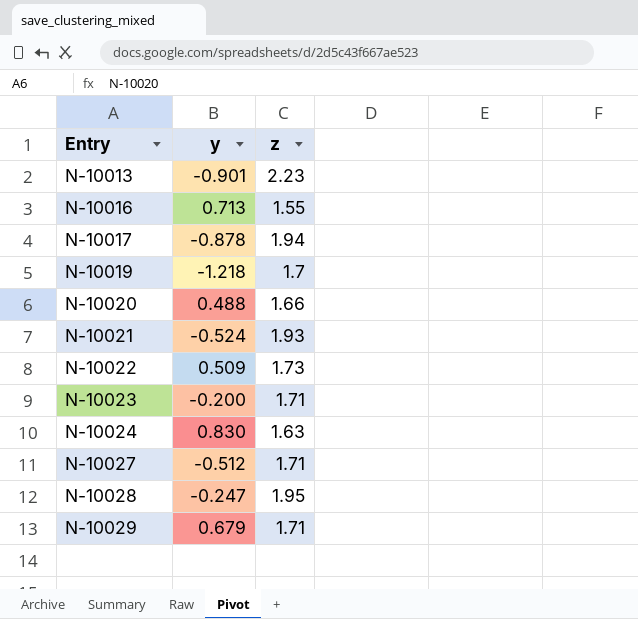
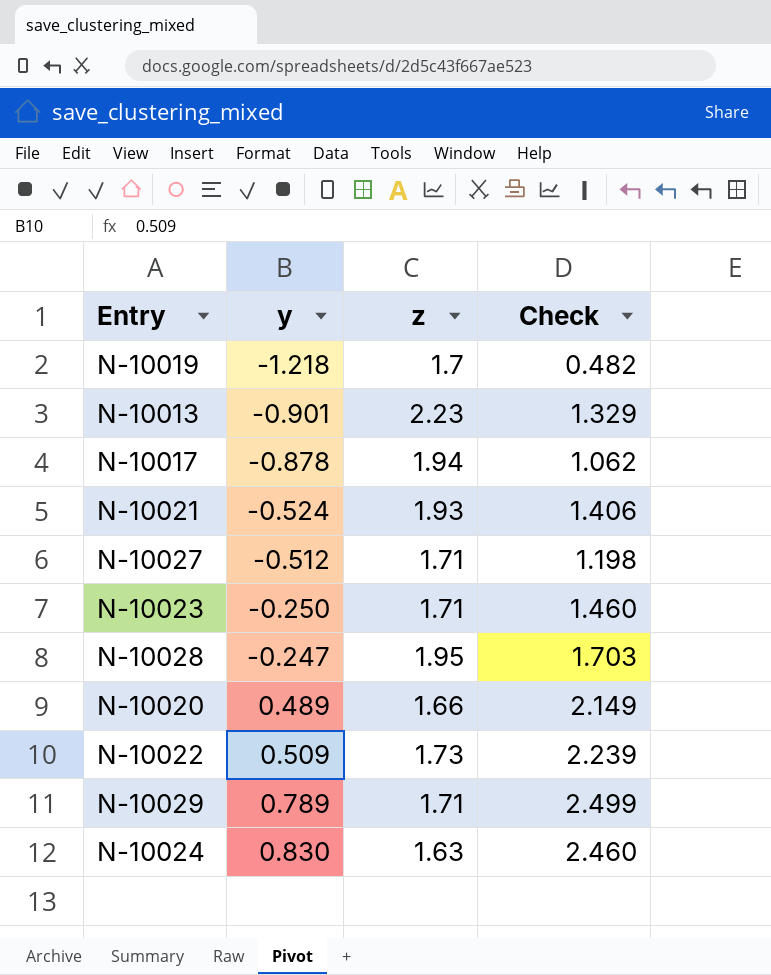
row order: Entry ascending -> y ascending
column Check | formula: none -> [y] + [z]
row N-10016: 0.713 | 1.55 -> none
N-10023 | y: -0.200 -> -0.250
N-10020 | y: 0.488 -> 0.489
N-10029 | y: 0.679 -> 0.789

